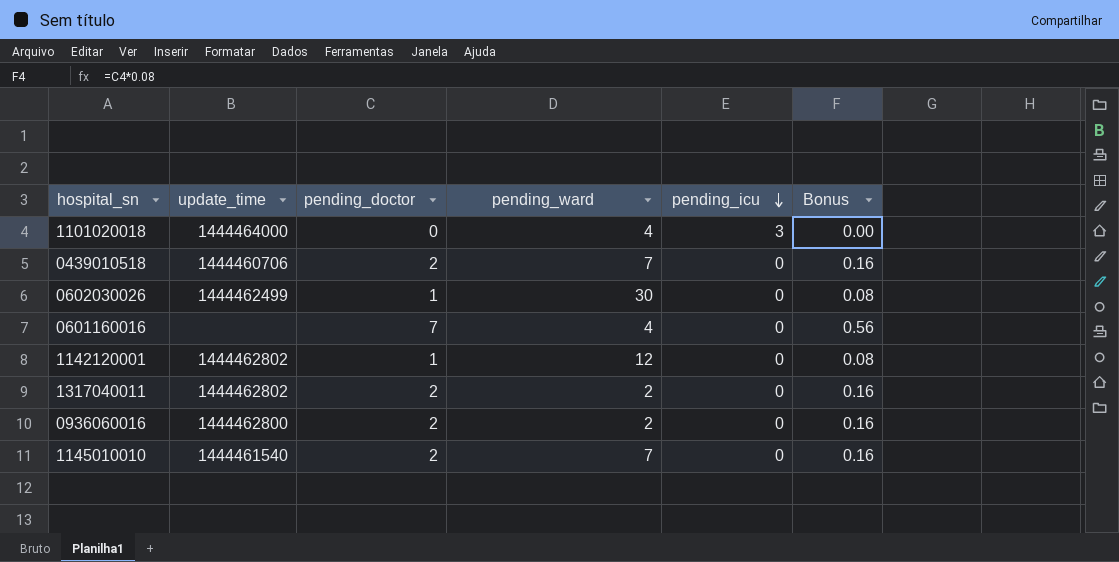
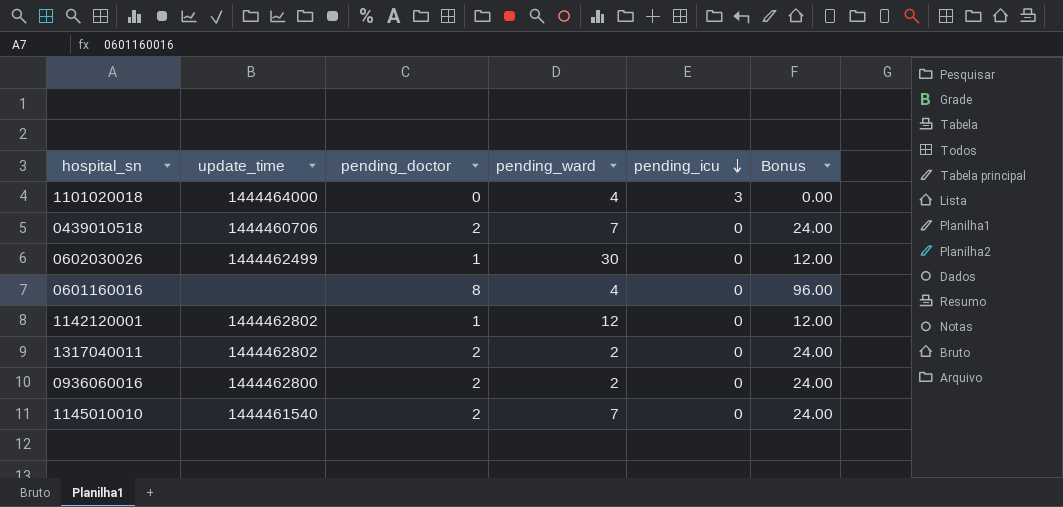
column Bonus | formula: [pending_doctor] * 0.08 -> [pending_doctor] * 12
0601160016 | pending_doctor: 7 -> 8

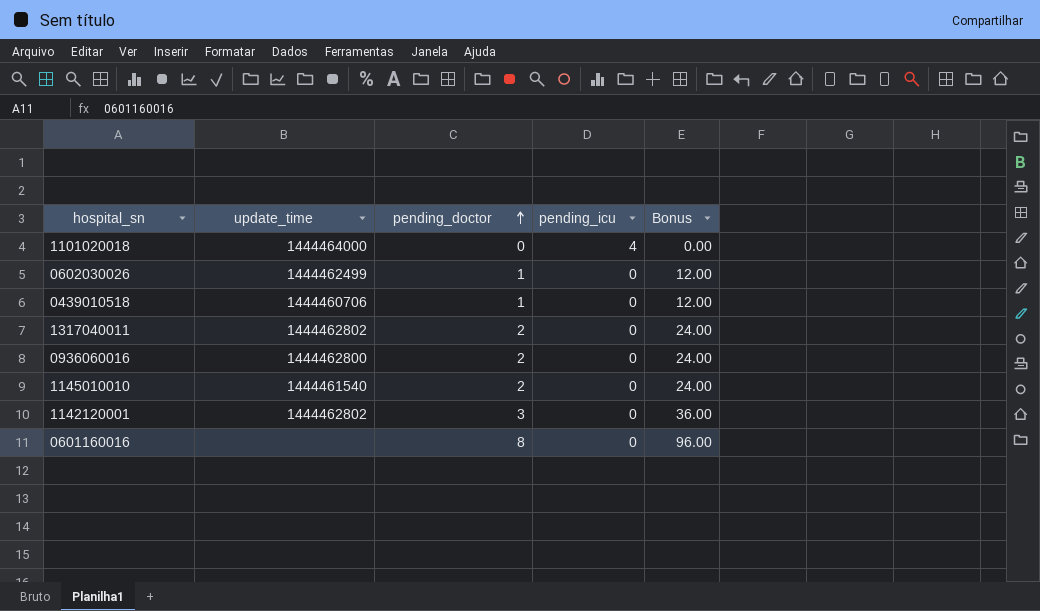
row order: pending_icu descending -> pending_doctor ascending
column pending_ward | position: 4 -> none
1101020018 | pending_icu: 3 -> 4
0439010518 | pending_doctor: 2 -> 1
0439010518 | Bonus: 24.00 -> 12.00
1142120001 | pending_doctor: 1 -> 3
1142120001 | Bonus: 12.00 -> 36.00

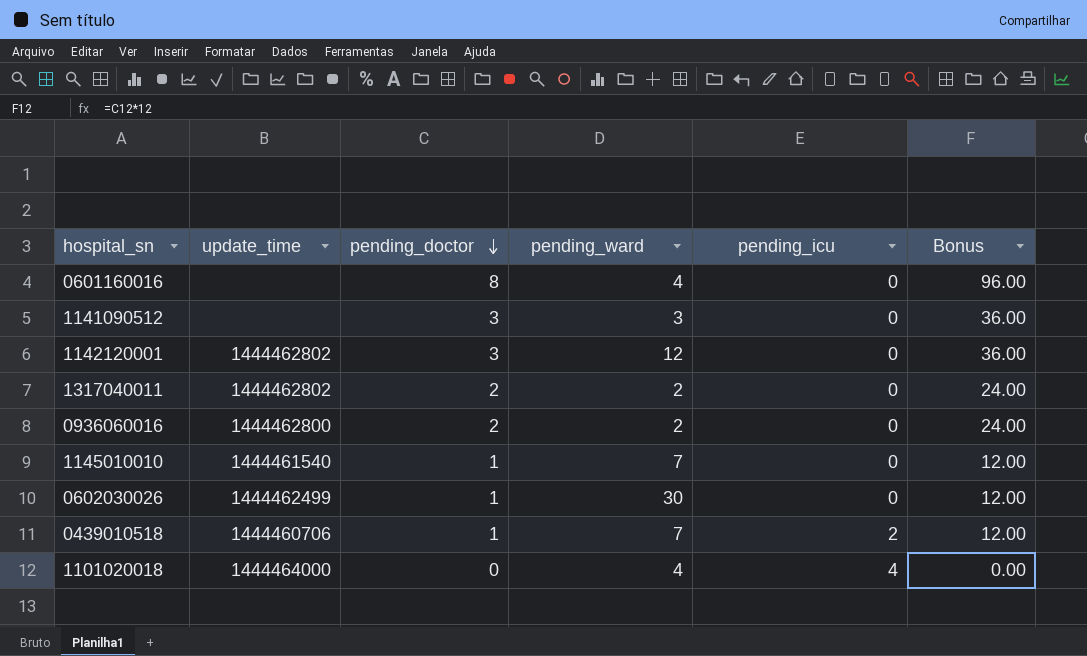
row order: pending_doctor ascending -> pending_doctor descending
column pending_ward | position: none -> 4
row 1141090512: none -> none | 3 | 3 | 0 | 36.00
1145010010 | pending_doctor: 2 -> 1
1145010010 | Bonus: 24.00 -> 12.00
0439010518 | pending_icu: 0 -> 2

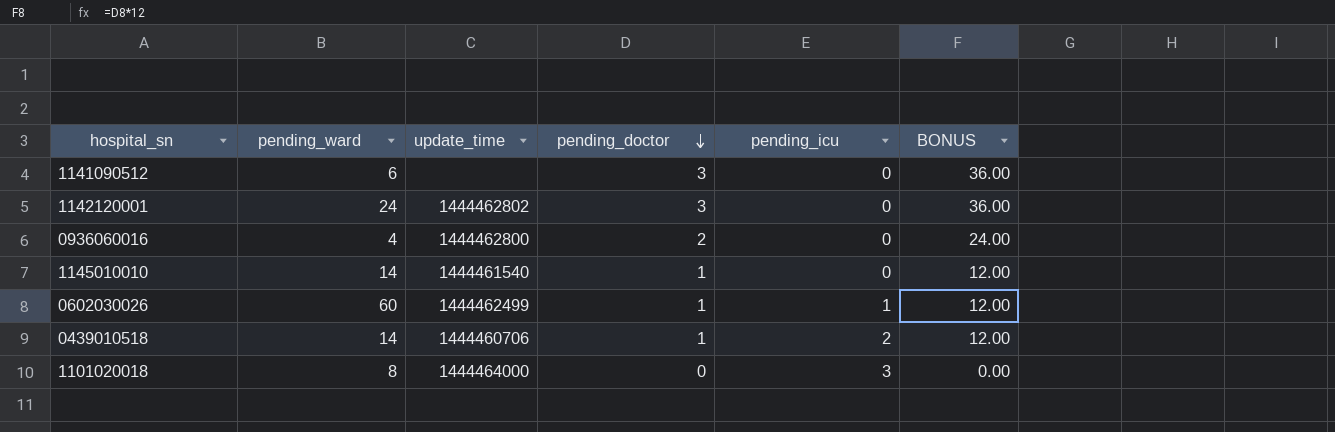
column pending_ward | position: 4 -> 2
column name: Bonus -> BONUS
row 0601160016: none | 8 | 4 | 0 | 96.00 -> none
row 1317040011: 1444462802 | 2 | 2 | 0 | 24.00 -> none
1141090512 | pending_ward: 3 -> 6
1142120001 | pending_ward: 12 -> 24
0936060016 | pending_ward: 2 -> 4
1145010010 | pending_ward: 7 -> 14
0602030026 | pending_ward: 30 -> 60
0602030026 | pending_icu: 0 -> 1
0439010518 | pending_ward: 7 -> 14
1101020018 | pending_ward: 4 -> 8
1101020018 | pending_icu: 4 -> 3

